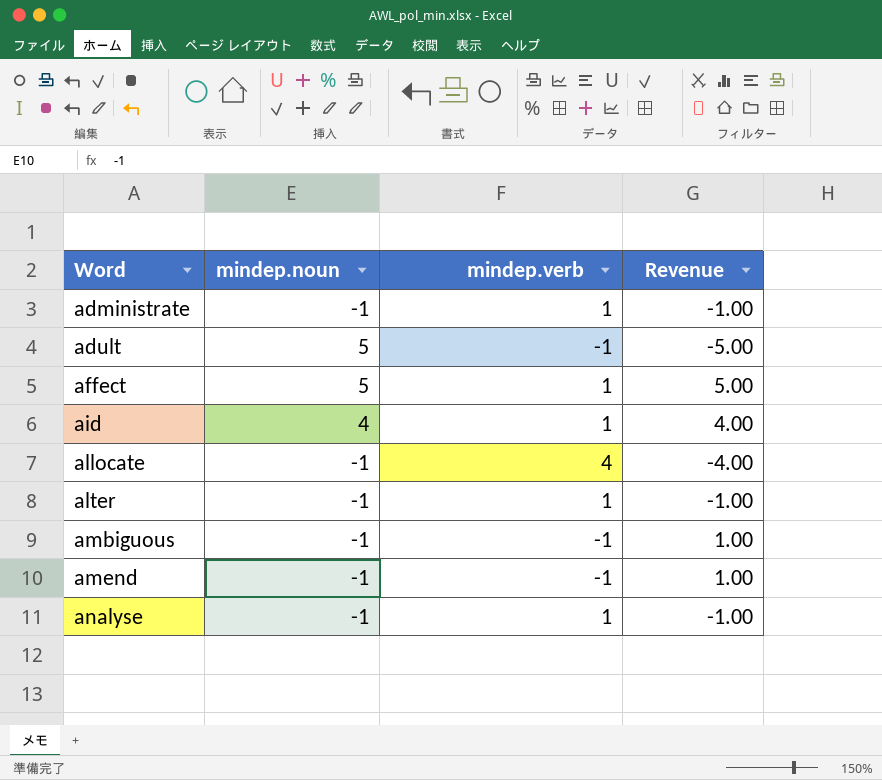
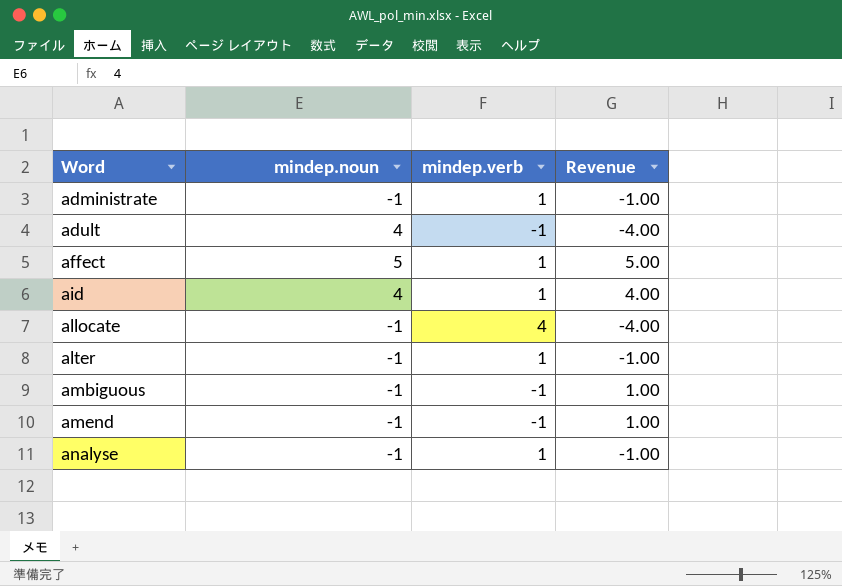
adult | mindep.noun: 5 -> 4
adult | Revenue: -5.00 -> -4.00

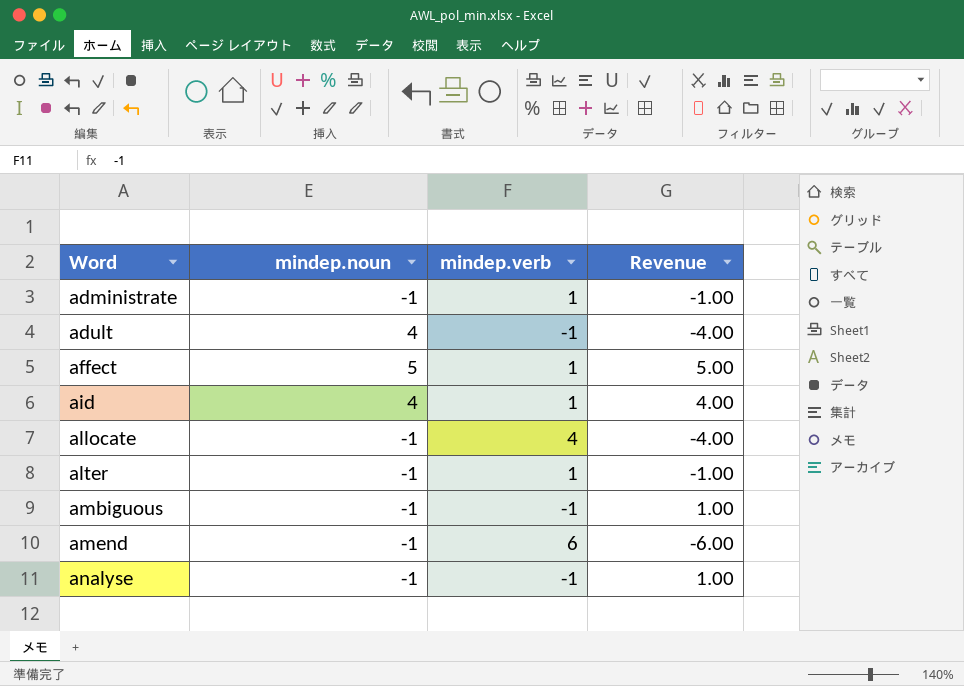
amend | mindep.verb: -1 -> 6
amend | Revenue: 1.00 -> -6.00
analyse | mindep.verb: 1 -> -1
analyse | Revenue: -1.00 -> 1.00

